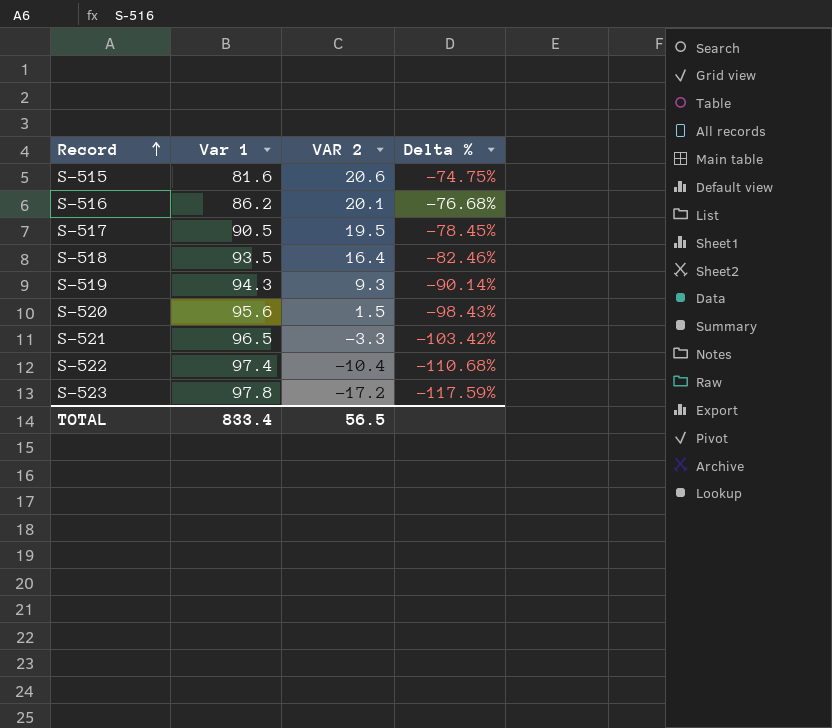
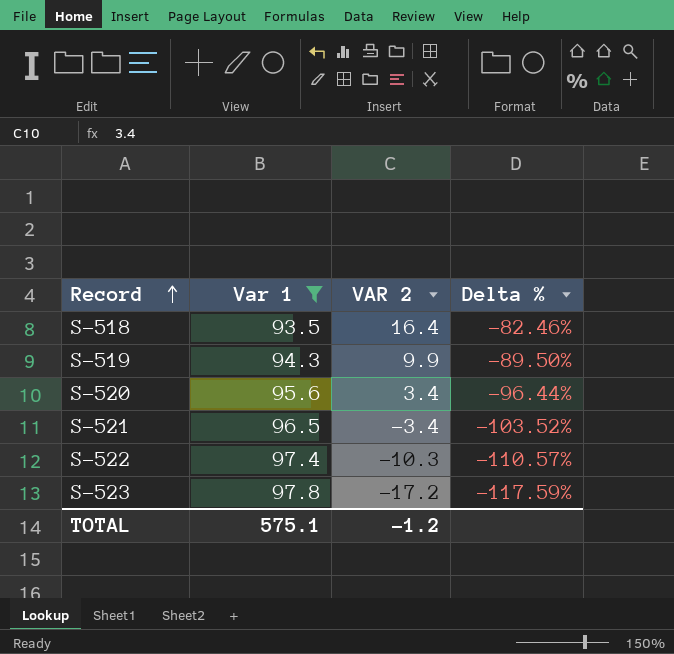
filter: none -> Var 1 >= 93.5
S-519 | VAR 2: 9.3 -> 9.9
S-519 | Delta %: -90.14% -> -89.50%
S-520 | VAR 2: 1.5 -> 3.4
S-520 | Delta %: -98.43% -> -96.44%
S-521 | VAR 2: -3.3 -> -3.4
S-521 | Delta %: -103.42% -> -103.52%
S-522 | VAR 2: -10.4 -> -10.3
S-522 | Delta %: -110.68% -> -110.57%
TOTAL | Var 1: 833.4 -> 575.1
TOTAL | VAR 2: 56.5 -> -1.2

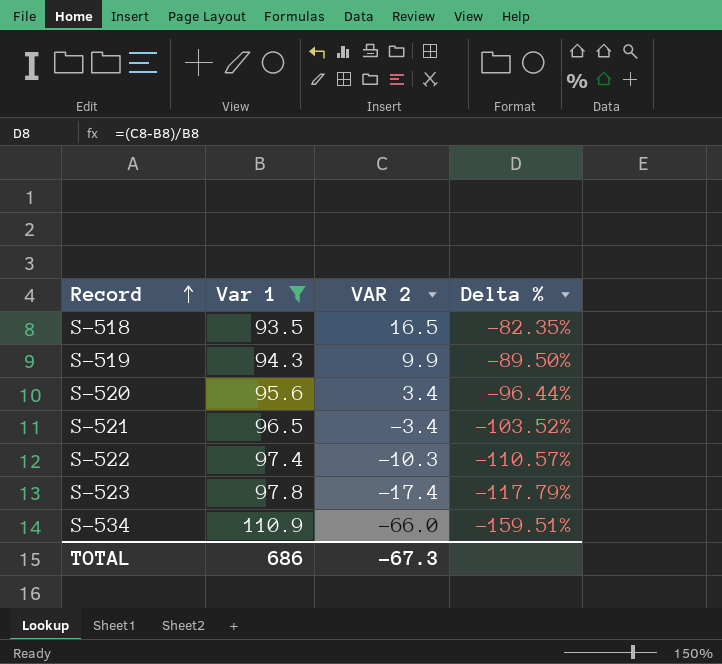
S-518 | VAR 2: 16.4 -> 16.5
S-518 | Delta %: -82.46% -> -82.35%
S-523 | VAR 2: -17.2 -> -17.4
S-523 | Delta %: -117.59% -> -117.79%
row S-534: none -> 110.9 | -66.0 | -159.51%
TOTAL | Var 1: 575.1 -> 686
TOTAL | VAR 2: -1.2 -> -67.3

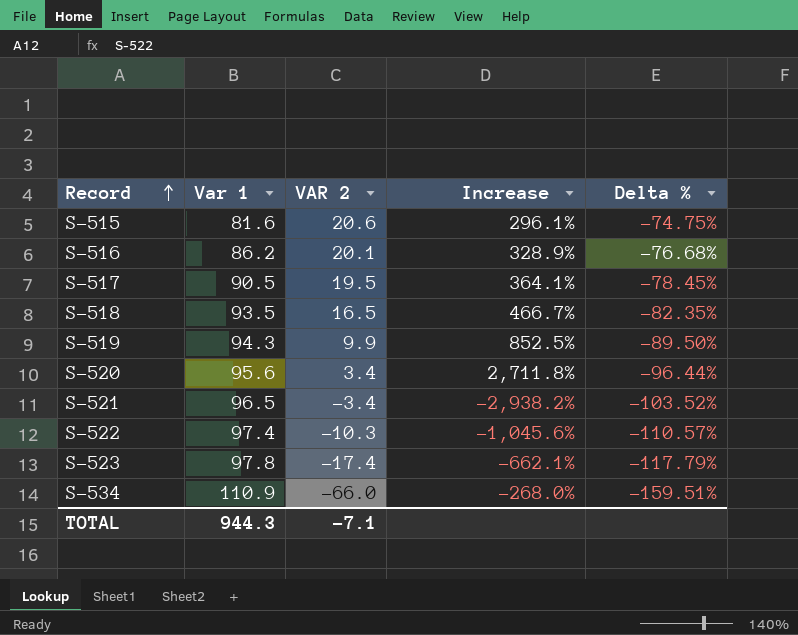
filter: Var 1 >= 93.5 -> none
column Increase | formula: none -> ([Var 1] - [VAR 2]) / [VAR 2]
TOTAL | Var 1: 686 -> 944.3
TOTAL | VAR 2: -67.3 -> -7.1

